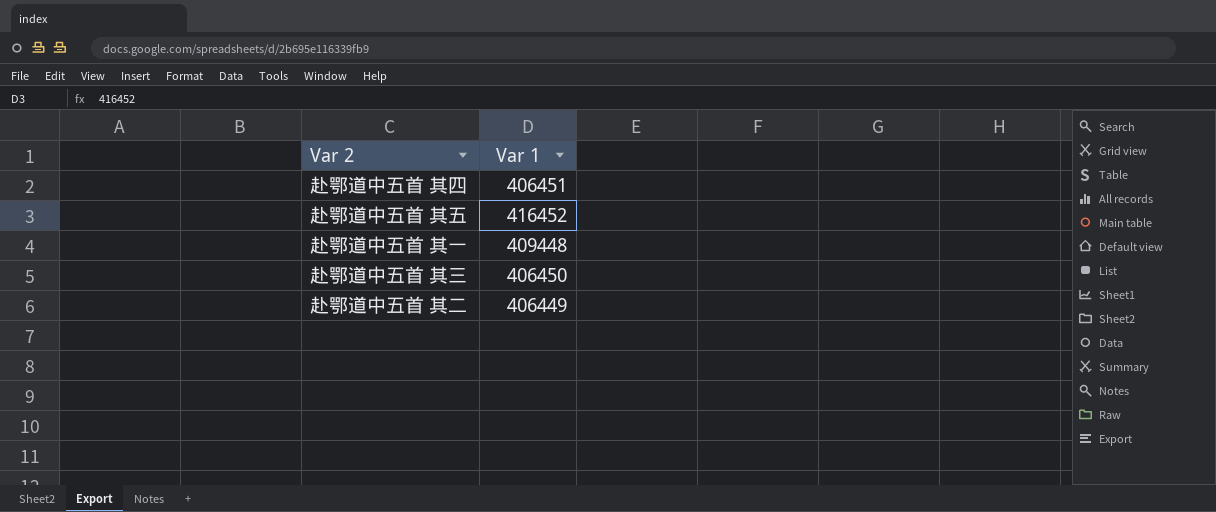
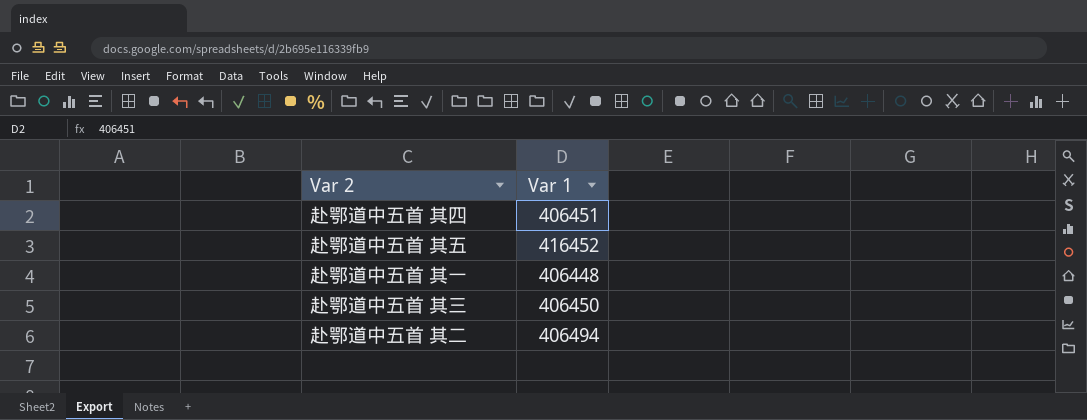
赴鄂道中五首 其一 | Var 1: 409448 -> 406448
赴鄂道中五首 其二 | Var 1: 406449 -> 406494

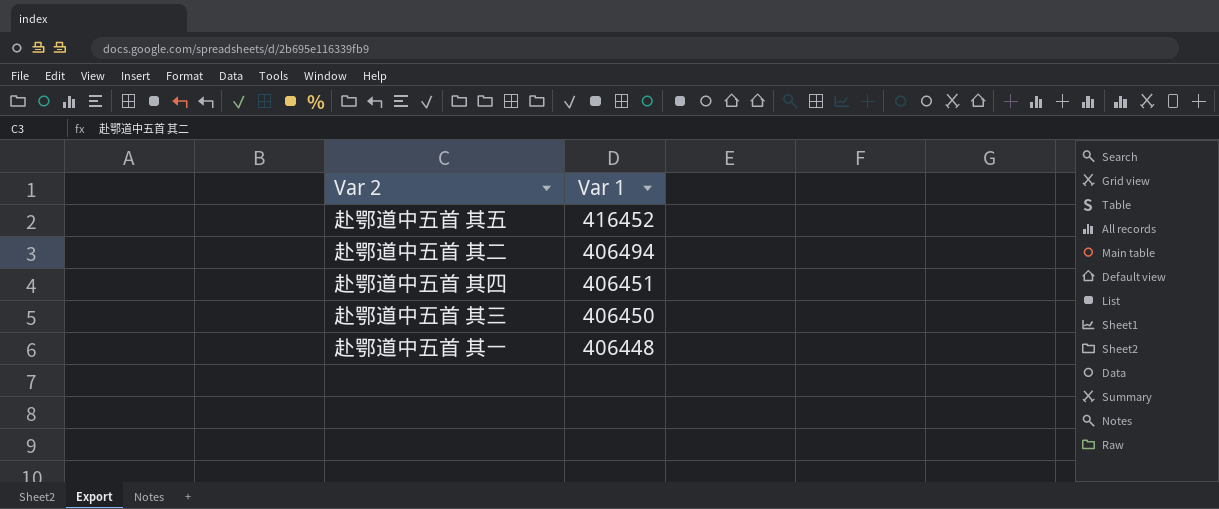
row order: none -> Var 1 descending

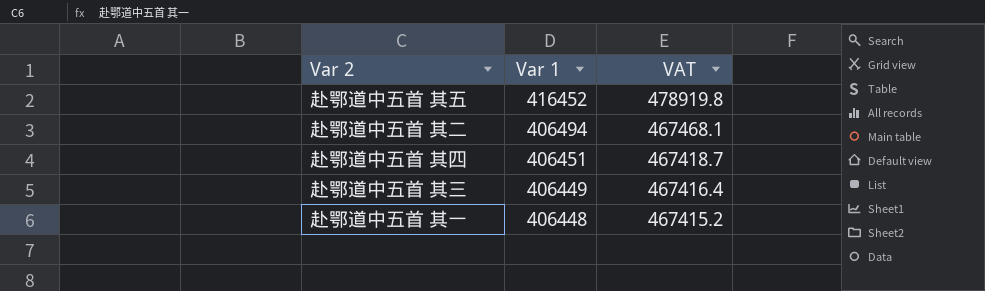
column VAT | formula: none -> [Var 1] * 1.15
赴鄂道中五首 其三 | Var 1: 406450 -> 406449

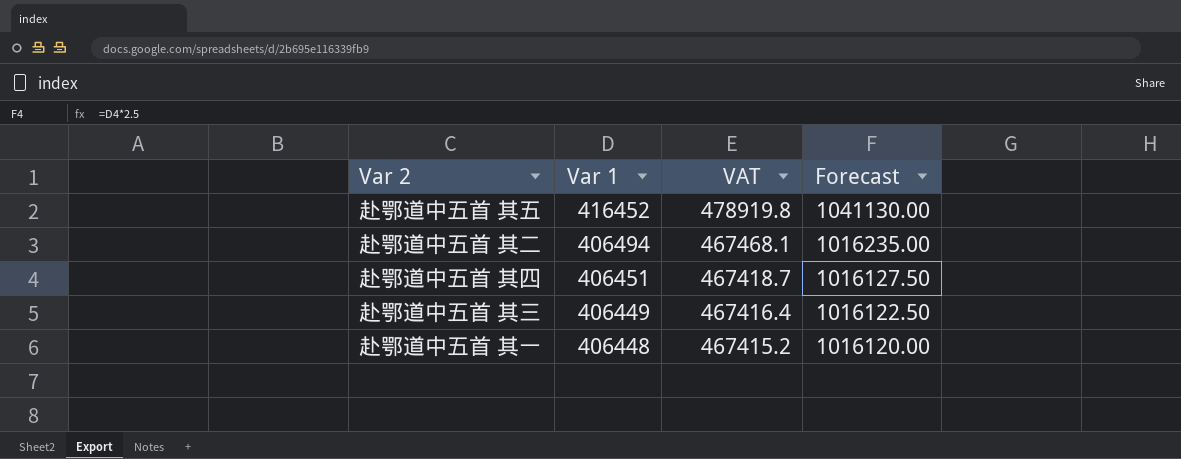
column Forecast | formula: none -> [Var 1] * 2.5

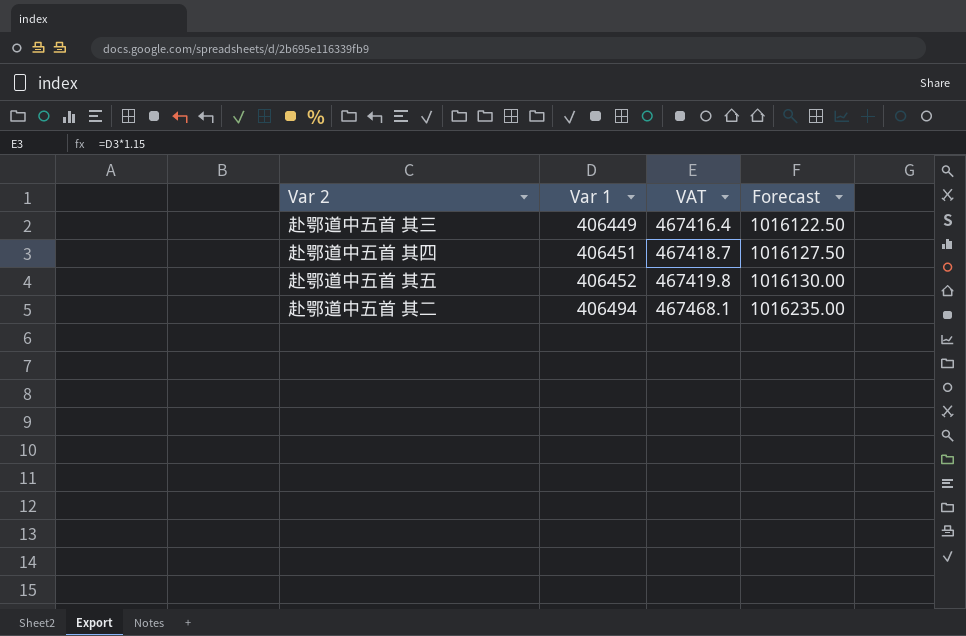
row order: Var 1 descending -> Var 1 ascending
row 赴鄂道中五首 其一: 406448 | 467415.2 | 1016120.00 -> none
赴鄂道中五首 其五 | Var 1: 416452 -> 406452
赴鄂道中五首 其五 | VAT: 478919.8 -> 467419.8
赴鄂道中五首 其五 | Forecast: 1041130.00 -> 1016130.00

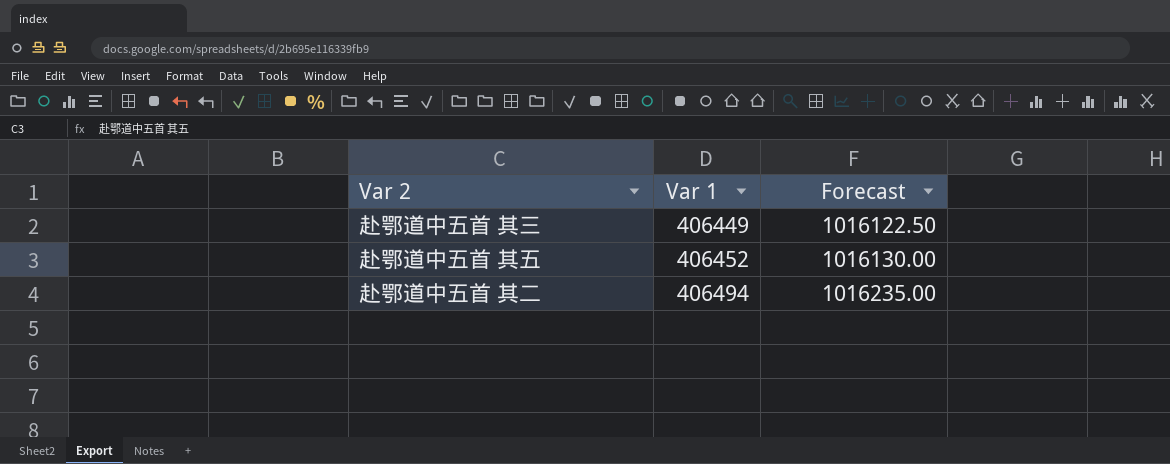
column VAT | formula: [Var 1] * 1.15 -> none
row 赴鄂道中五首 其四: 406451 | 467418.7 | 1016127.50 -> none

